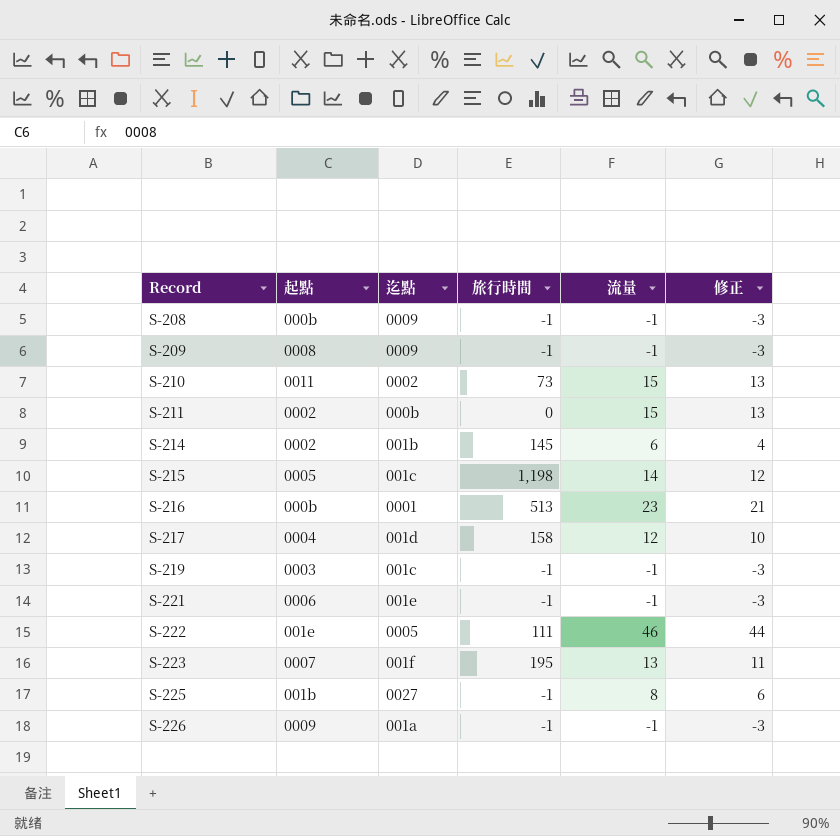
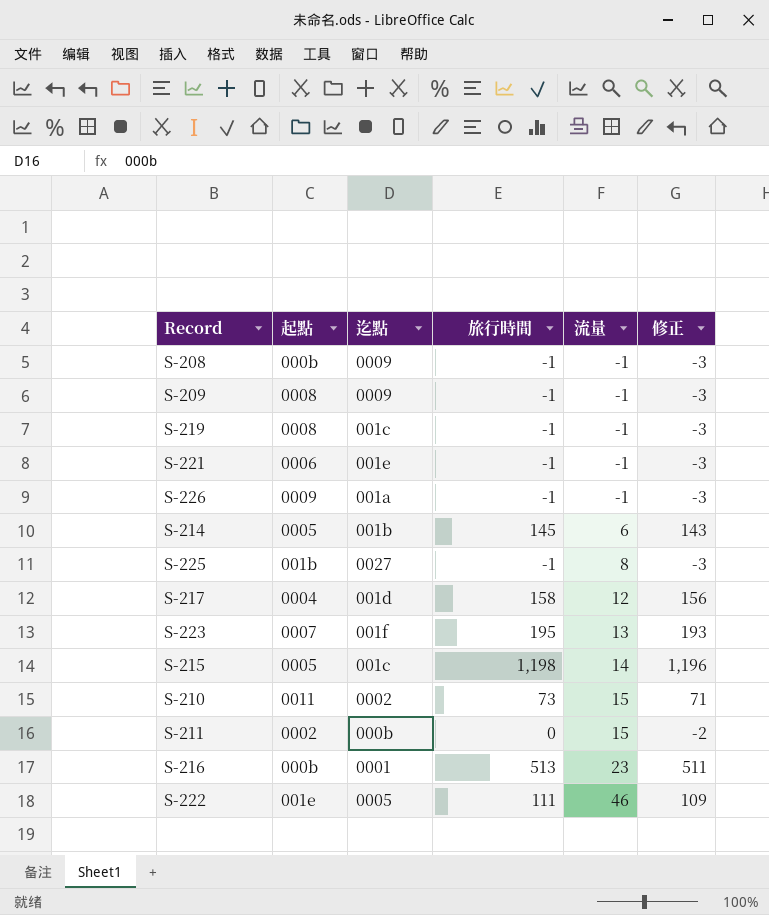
row order: Record ascending -> 流量 ascending
column 修正 | formula: [流量] - 2 -> [旅行時間] - 2
S-219 | 起點: 0003 -> 0008
S-214 | 起點: 0002 -> 0005

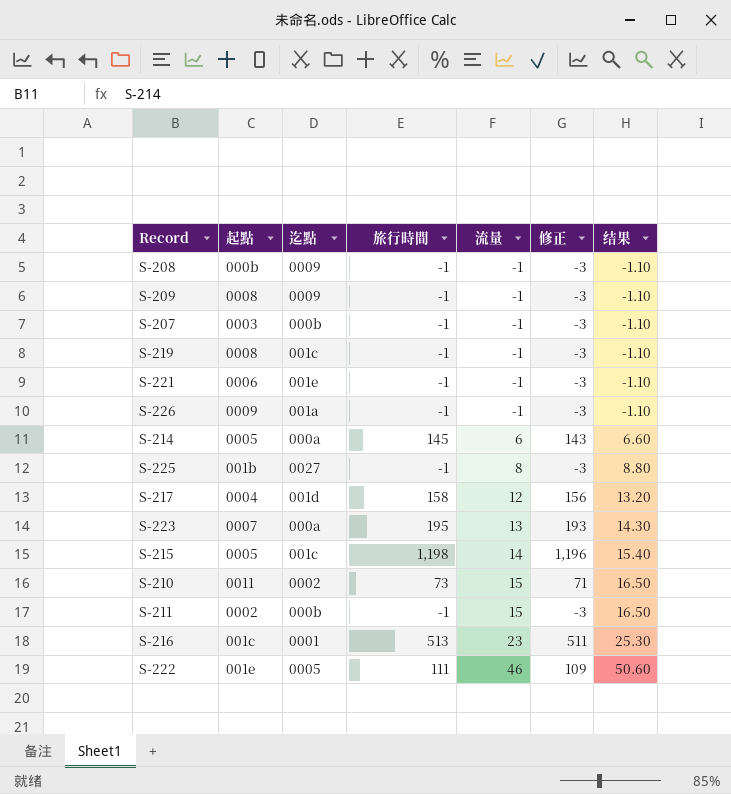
column 结果 | formula: none -> [流量] * 1.1
row S-207: none -> 0003 | 000b | -1 | -1 | -3 | -1.10
S-214 | 迄點: 001b -> 000a
S-223 | 迄點: 001f -> 000a
S-211 | 旅行時間: 0 -> -1
S-211 | 修正: -2 -> -3
S-216 | 起點: 000b -> 001c

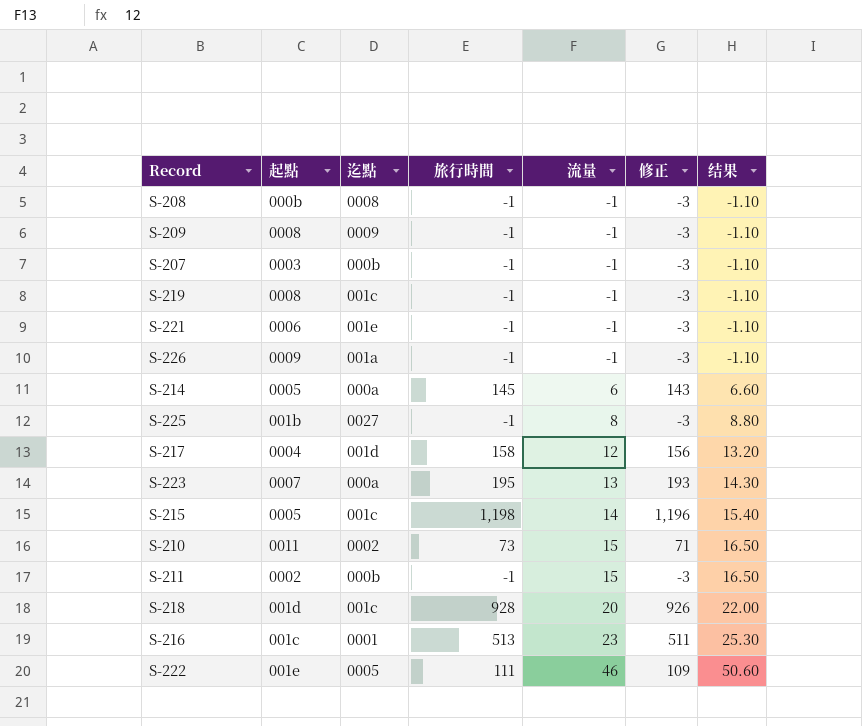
S-208 | 迄點: 0009 -> 0008
row S-218: none -> 001d | 001c | 928 | 20 | 926 | 22.00

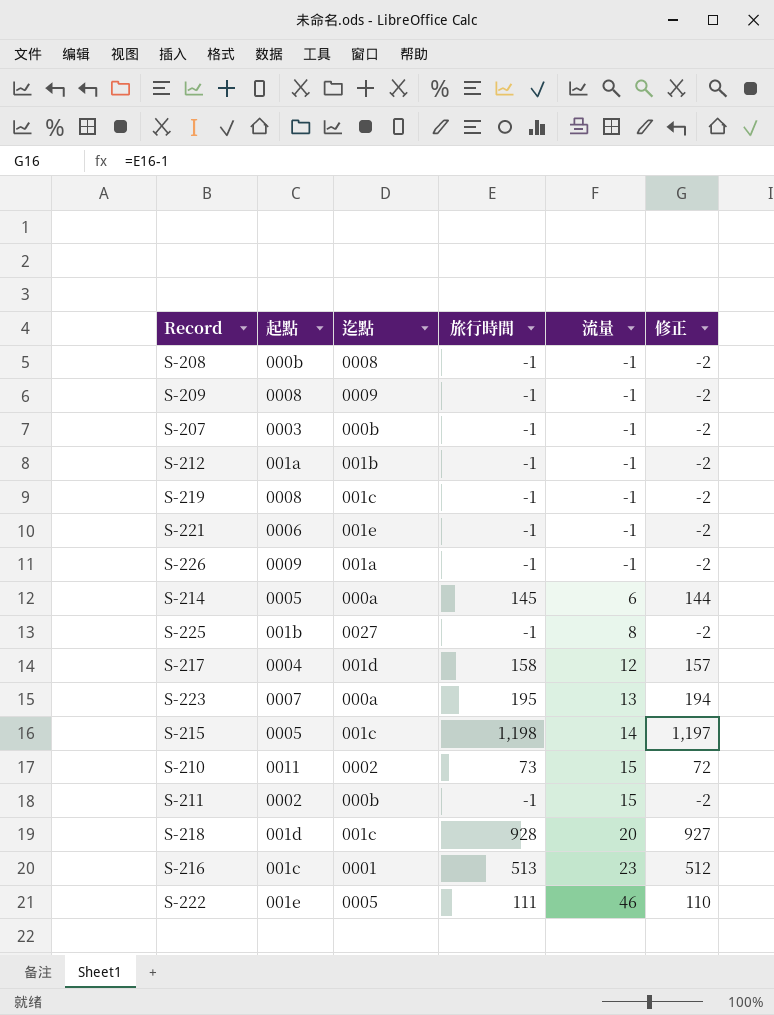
column 结果 | formula: [流量] * 1.1 -> none
column 修正 | formula: [旅行時間] - 2 -> [旅行時間] - 1
row S-212: none -> 001a | 001b | -1 | -1 | -2

